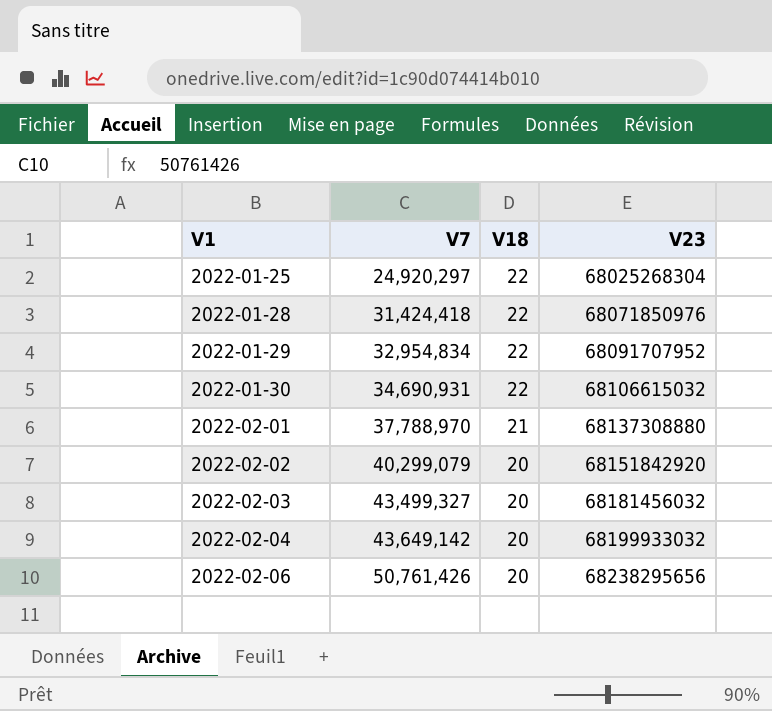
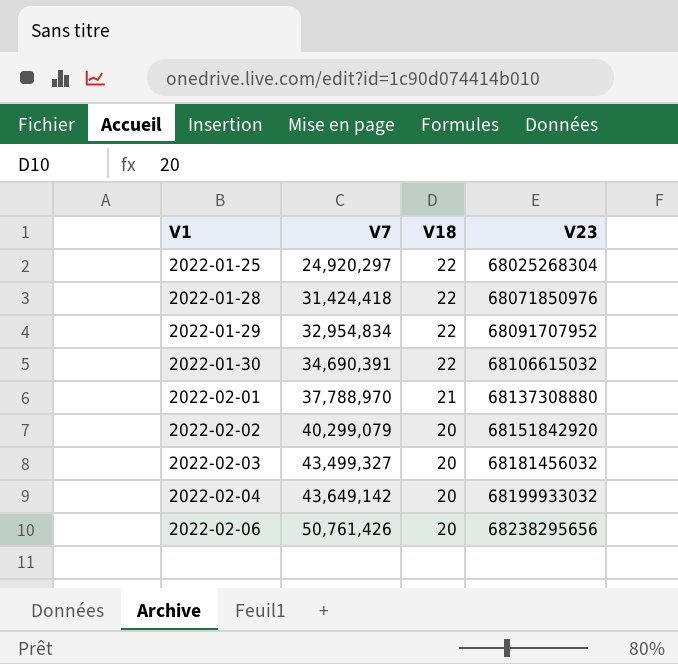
2022-01-30 | V7: 34,690,931 -> 34,690,391

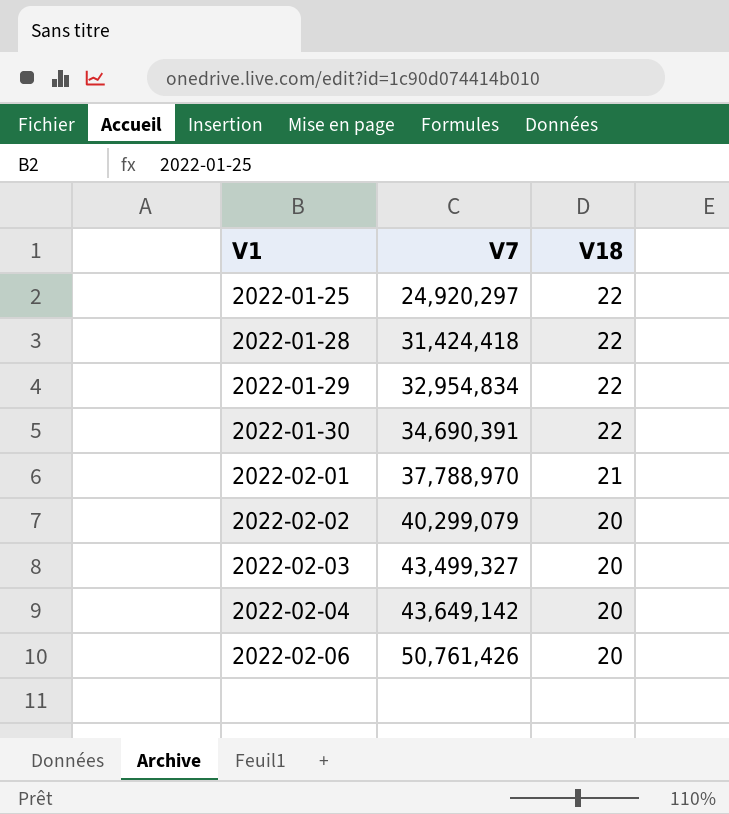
column V23 | position: 4 -> none

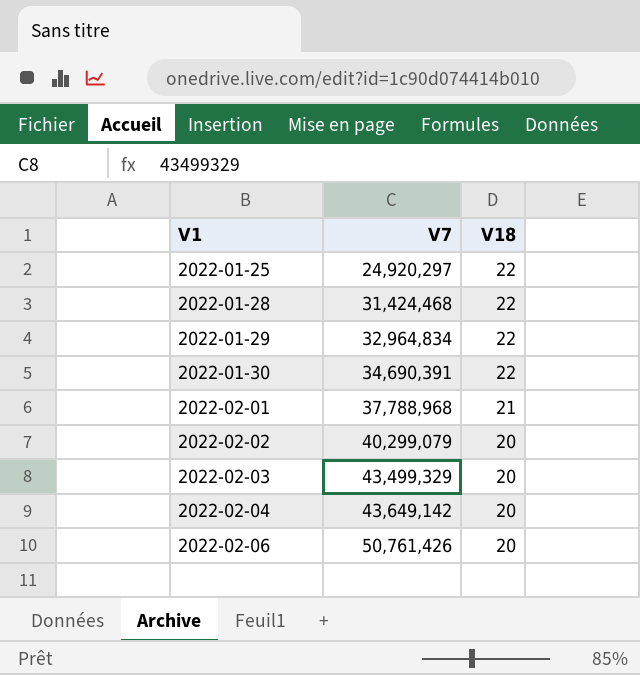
2022-01-28 | V7: 31,424,418 -> 31,424,468
2022-01-29 | V7: 32,954,834 -> 32,964,834
2022-02-01 | V7: 37,788,970 -> 37,788,968
2022-02-03 | V7: 43,499,327 -> 43,499,329

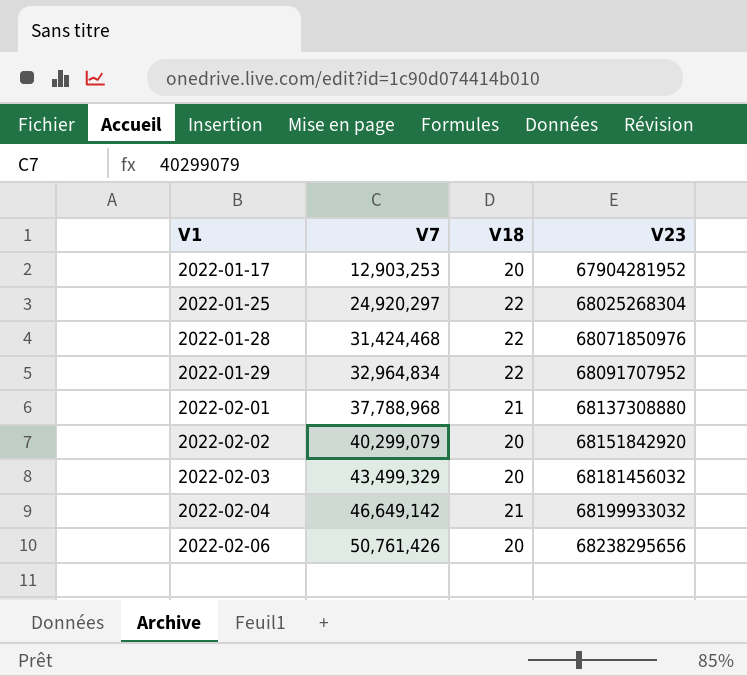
column V23 | position: none -> 4
row 2022-01-30: 34,690,391 | 22 -> none
row 2022-01-17: none -> 12,903,253 | 20 | 67904281952
2022-02-04 | V7: 43,649,142 -> 46,649,142
2022-02-04 | V18: 20 -> 21

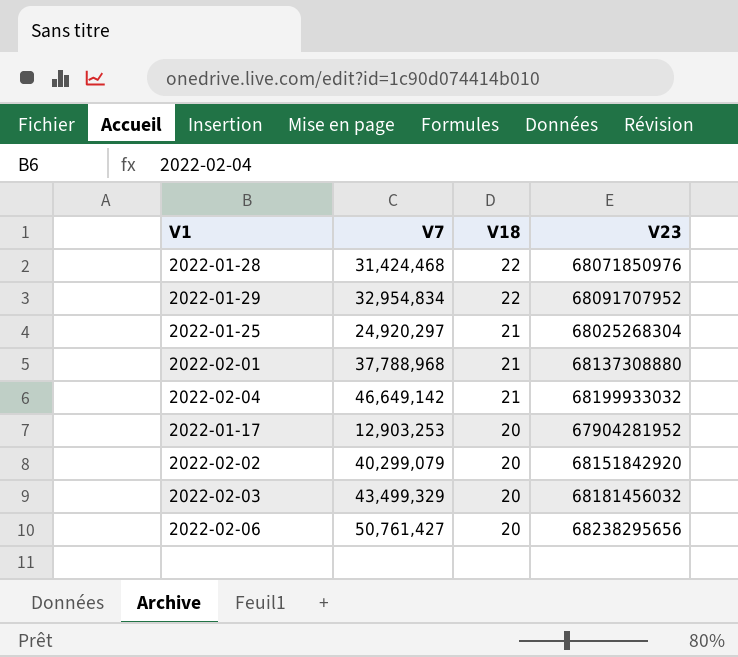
row order: V1 ascending -> V18 descending
2022-01-29 | V7: 32,964,834 -> 32,954,834
2022-01-25 | V18: 22 -> 21
2022-02-06 | V7: 50,761,426 -> 50,761,427

